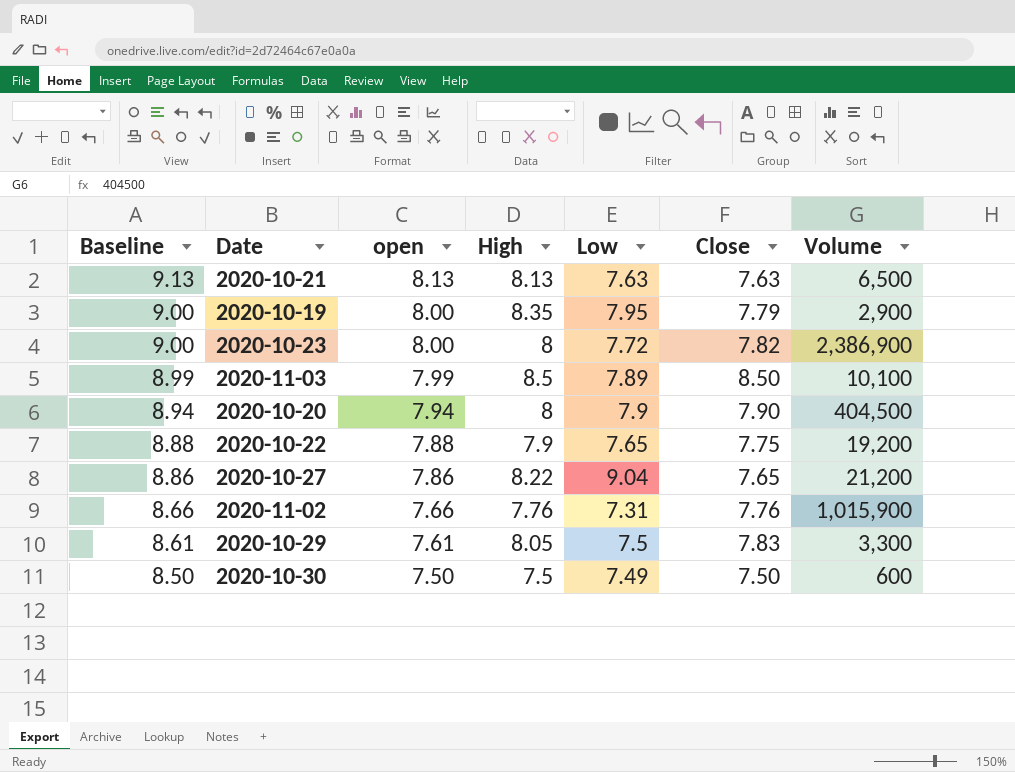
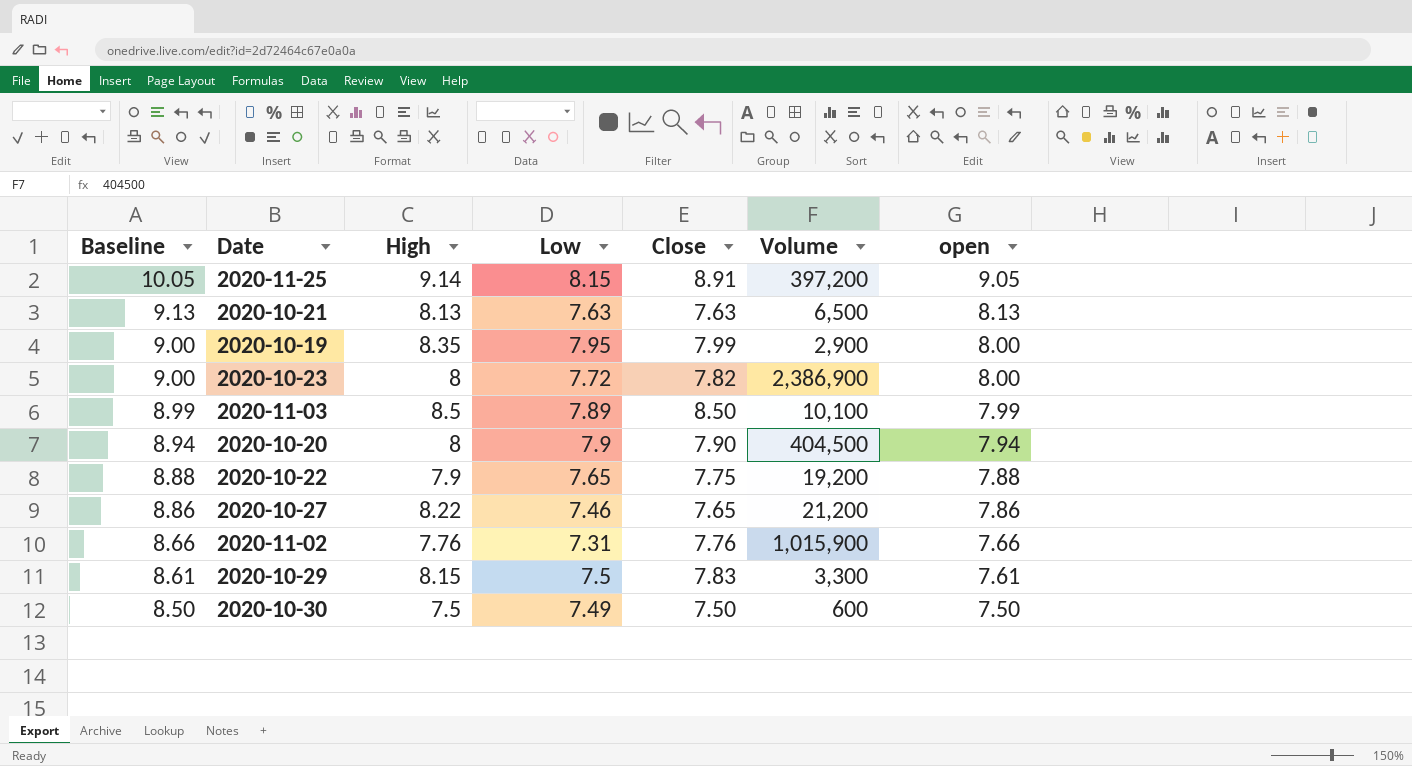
column open | position: 3 -> 7
row 2020-11-25: none -> 10.05 | 9.14 | 8.15 | 8.91 | 397,200 | 9.05
2020-10-19 | Close: 7.79 -> 7.99
2020-10-27 | Low: 9.04 -> 7.46
2020-10-29 | High: 8.05 -> 8.15

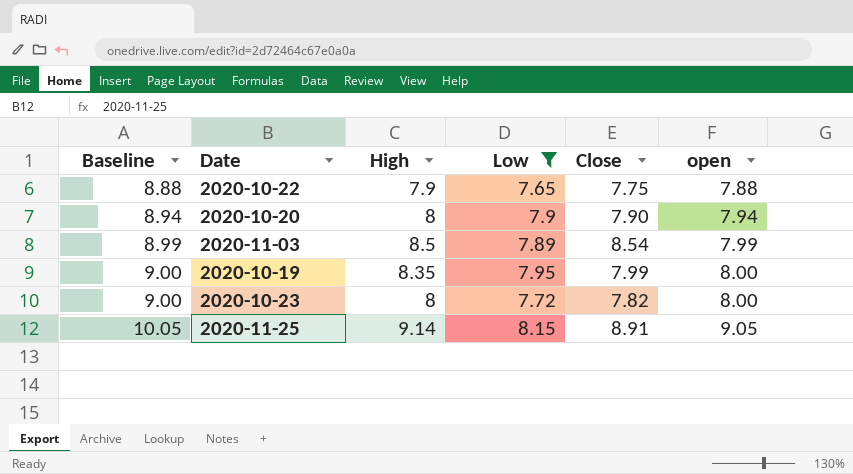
filter: none -> Low >= 7.65
row order: Baseline descending -> Baseline ascending
column Volume | position: 6 -> none
2020-11-03 | Close: 8.50 -> 8.54

